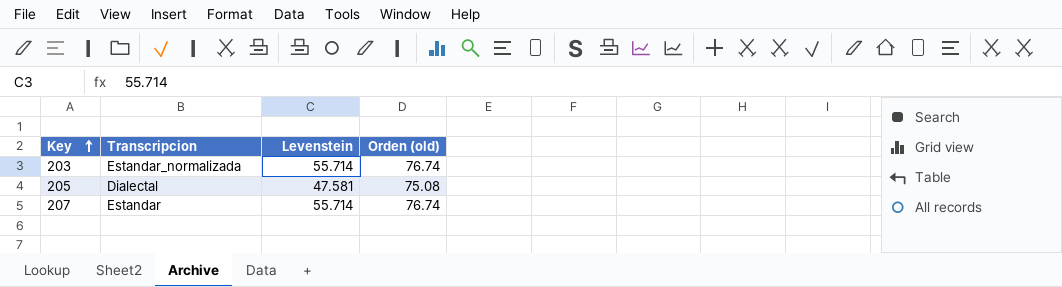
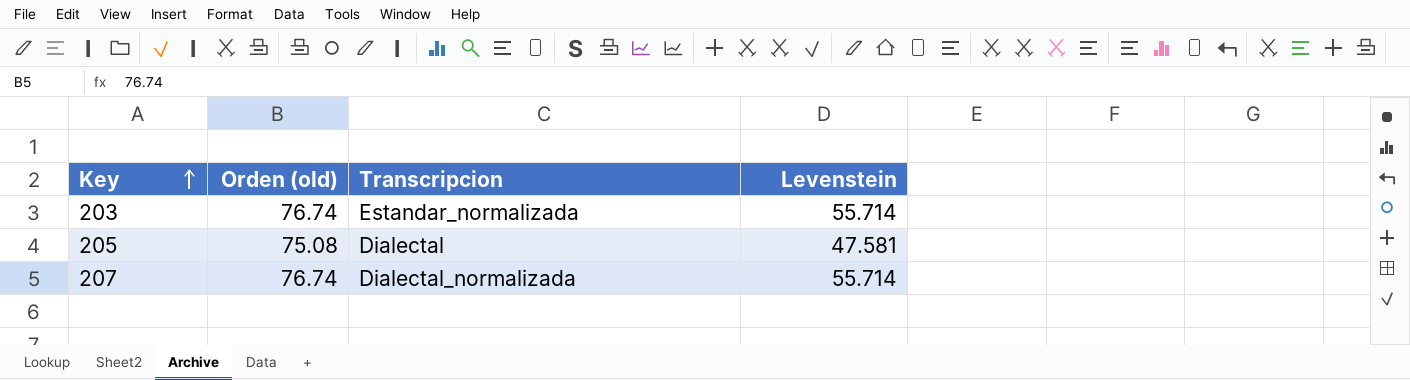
column Orden (old) | position: 4 -> 2
207 | Transcripcion: Estandar -> Dialectal_normalizada

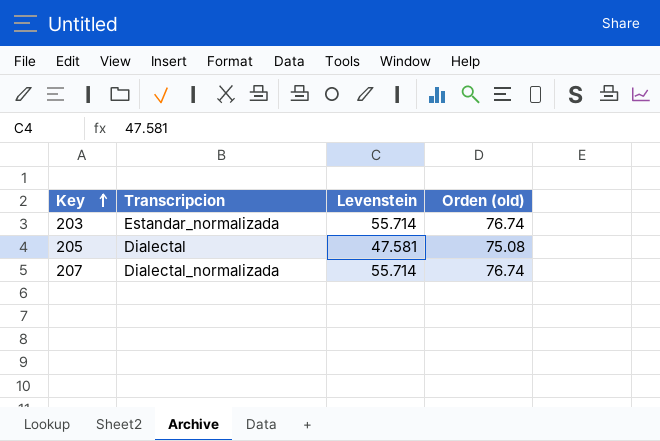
column Orden (old) | position: 2 -> 4

